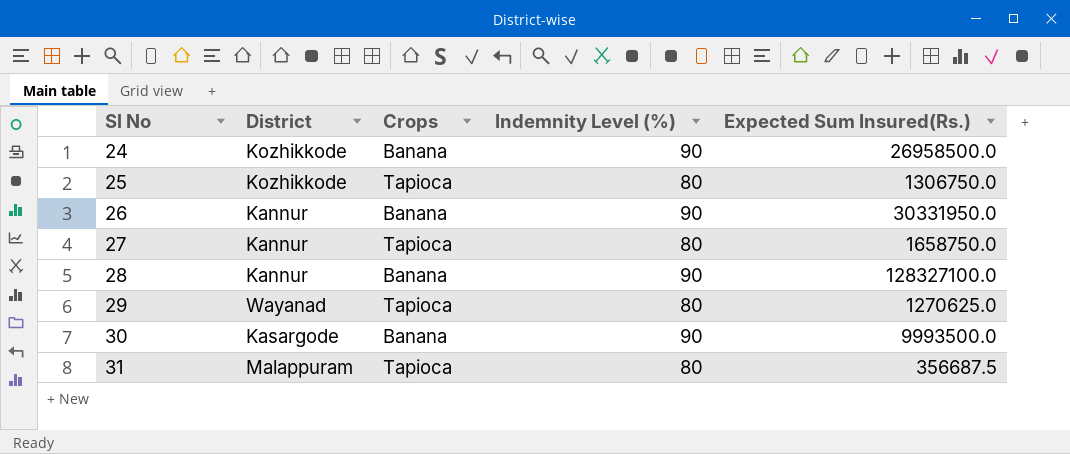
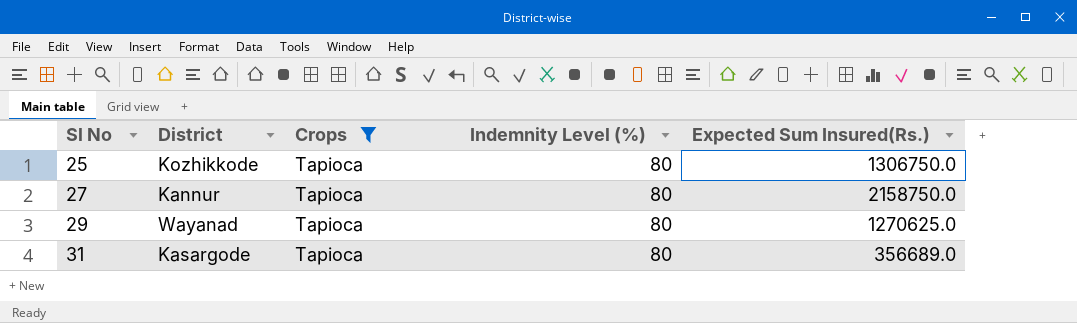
filter: none -> Crops = Tapioca
27 | Expected Sum Insured(Rs.): 1658750.0 -> 2158750.0
31 | District: Malappuram -> Kasargode
31 | Expected Sum Insured(Rs.): 356687.5 -> 356689.0

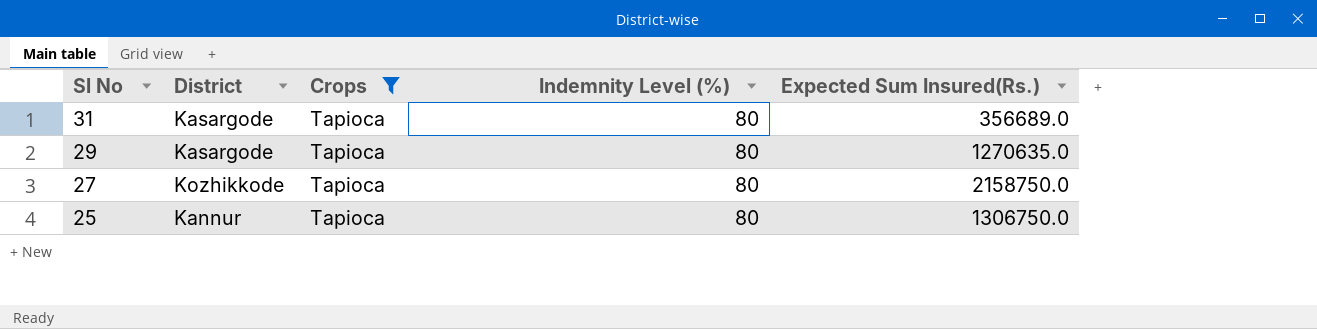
row order: Sl No ascending -> Sl No descending
29 | District: Wayanad -> Kasargode
29 | Expected Sum Insured(Rs.): 1270625.0 -> 1270635.0
27 | District: Kannur -> Kozhikkode
25 | District: Kozhikkode -> Kannur

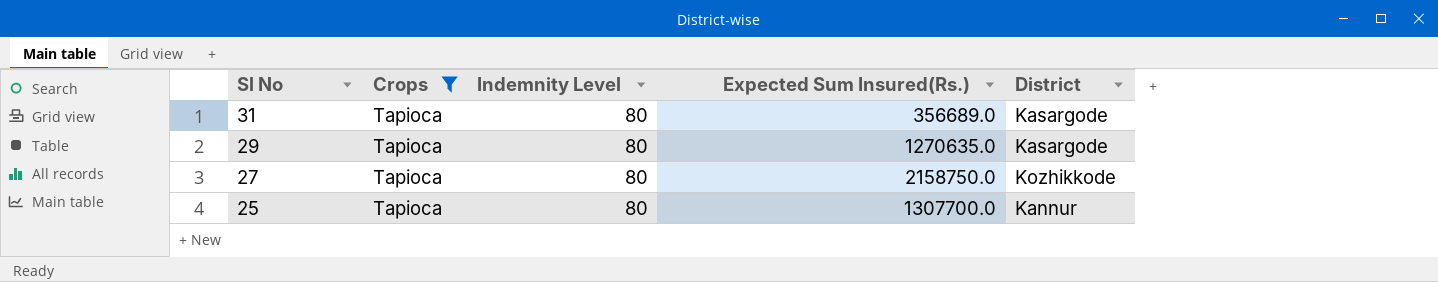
column name: Indemnity Level (%) -> Indemnity Level
column District | position: 2 -> 5
25 | Expected Sum Insured(Rs.): 1306750.0 -> 1307700.0

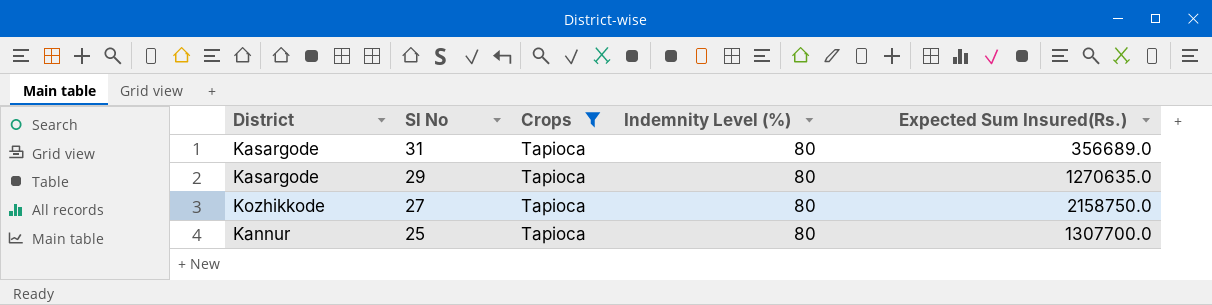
column District | position: 5 -> 1
column name: Indemnity Level -> Indemnity Level (%)

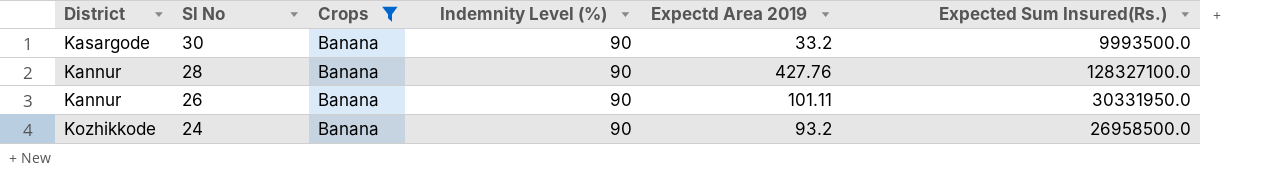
filter: Crops = Tapioca -> Crops = Banana
column Expectd Area 2019 | position: none -> 5

